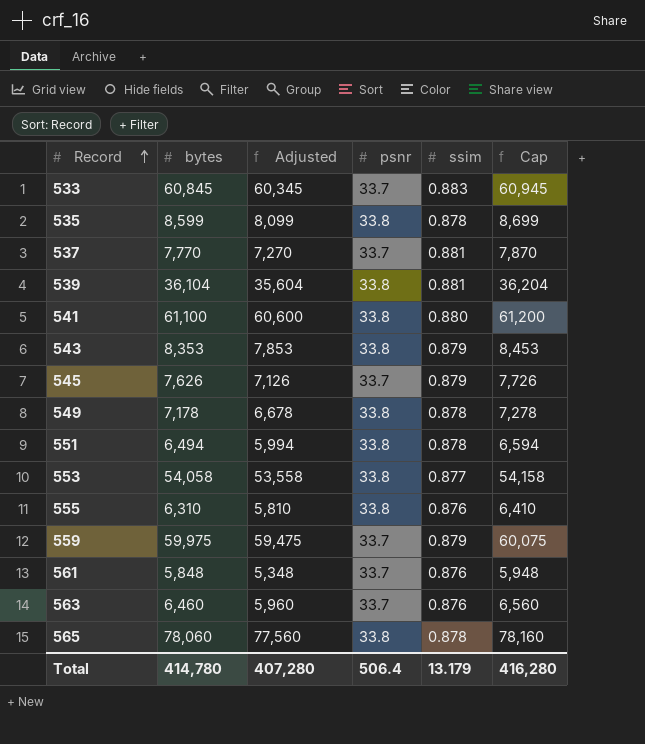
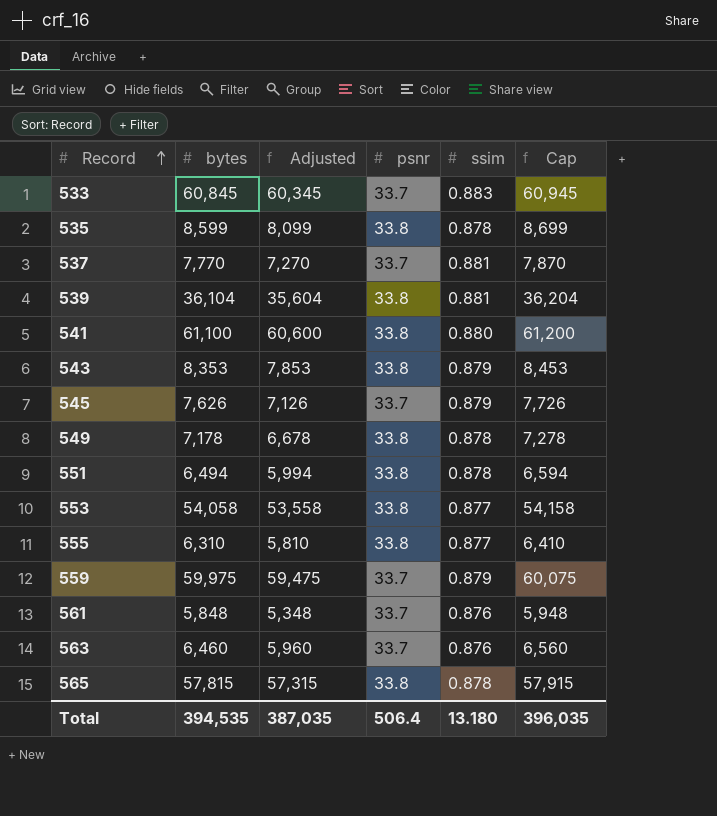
555 | ssim: 0.876 -> 0.877
565 | bytes: 78,060 -> 57,815
565 | Adjusted: 77,560 -> 57,315
565 | Cap: 78,160 -> 57,915
Total | bytes: 414,780 -> 394,535
Total | Adjusted: 407,280 -> 387,035
Total | ssim: 13.179 -> 13.180
Total | Cap: 416,280 -> 396,035

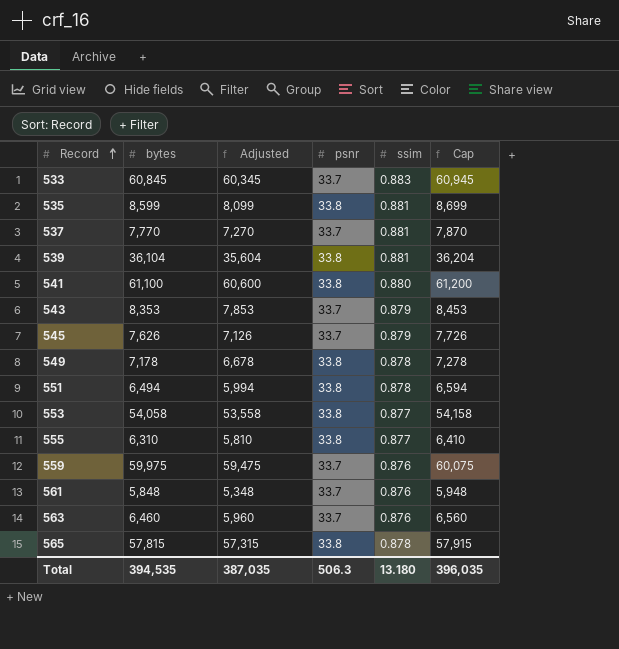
535 | ssim: 0.878 -> 0.881
543 | psnr: 33.8 -> 33.7
559 | ssim: 0.879 -> 0.876
Total | psnr: 506.4 -> 506.3

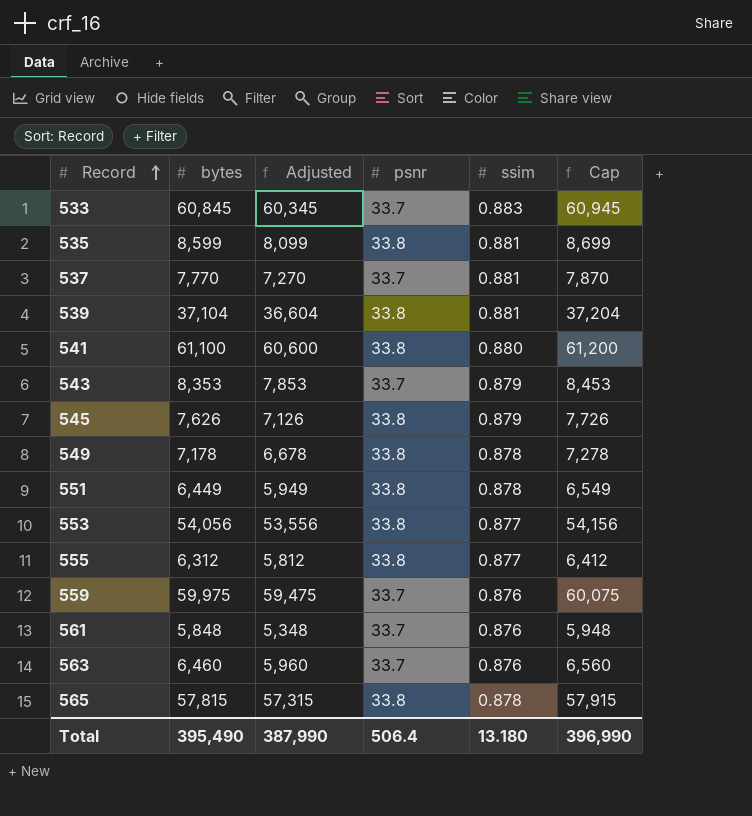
539 | bytes: 36,104 -> 37,104
539 | Adjusted: 35,604 -> 36,604
539 | Cap: 36,204 -> 37,204
545 | psnr: 33.7 -> 33.8
551 | bytes: 6,494 -> 6,449
551 | Adjusted: 5,994 -> 5,949
551 | Cap: 6,594 -> 6,549
553 | bytes: 54,058 -> 54,056
553 | Adjusted: 53,558 -> 53,556
553 | Cap: 54,158 -> 54,156
555 | bytes: 6,310 -> 6,312
555 | Adjusted: 5,810 -> 5,812
555 | Cap: 6,410 -> 6,412
Total | bytes: 394,535 -> 395,490
Total | Adjusted: 387,035 -> 387,990
Total | psnr: 506.3 -> 506.4
Total | Cap: 396,035 -> 396,990

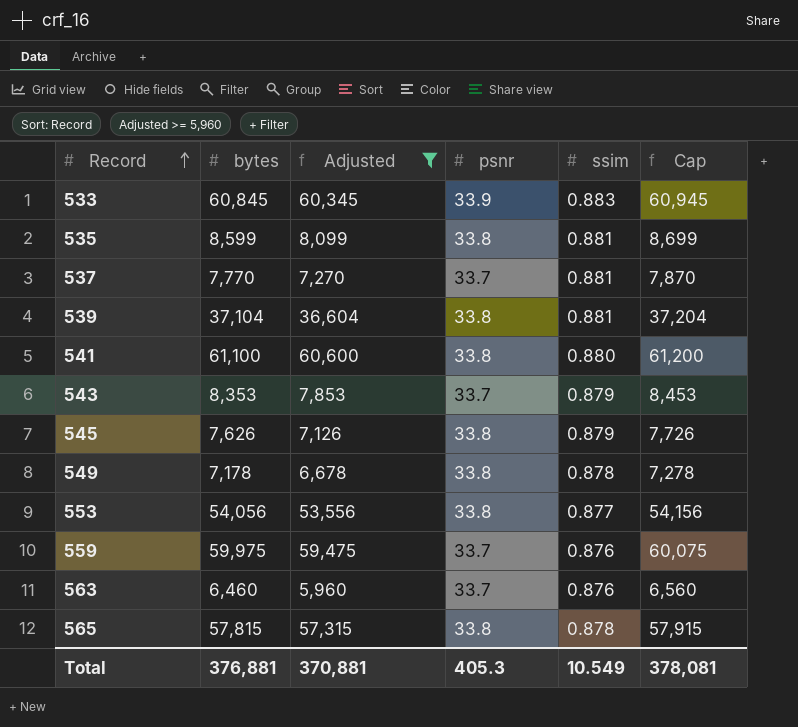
filter: none -> Adjusted >= 5,960
533 | psnr: 33.7 -> 33.9
Total | bytes: 395,490 -> 376,881
Total | Adjusted: 387,990 -> 370,881
Total | psnr: 506.4 -> 405.3
Total | ssim: 13.180 -> 10.549
Total | Cap: 396,990 -> 378,081

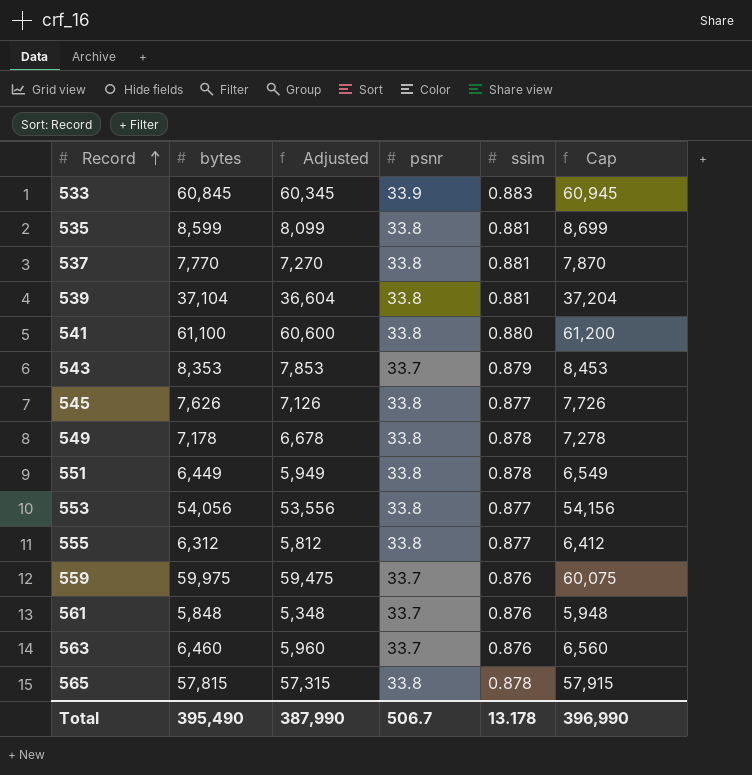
filter: Adjusted >= 5,960 -> none
537 | psnr: 33.7 -> 33.8
545 | ssim: 0.879 -> 0.877
Total | bytes: 376,881 -> 395,490
Total | Adjusted: 370,881 -> 387,990
Total | psnr: 405.3 -> 506.7
Total | ssim: 10.549 -> 13.178
Total | Cap: 378,081 -> 396,990

